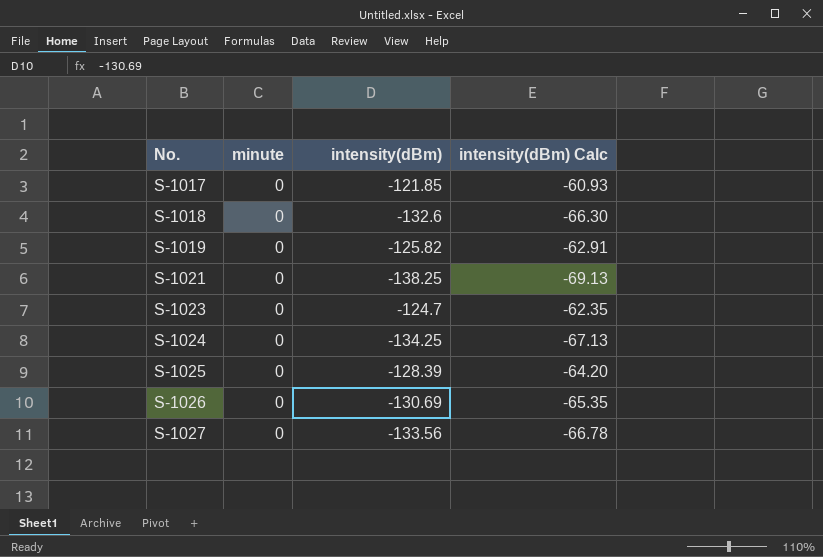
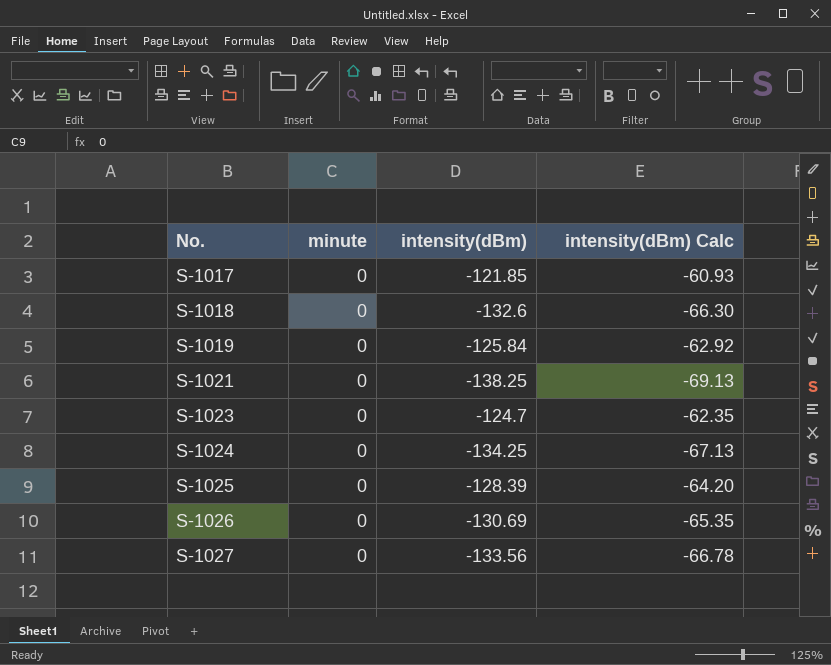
S-1019 | intensity(dBm): -125.82 -> -125.84
S-1019 | intensity(dBm) Calc: -62.91 -> -62.92

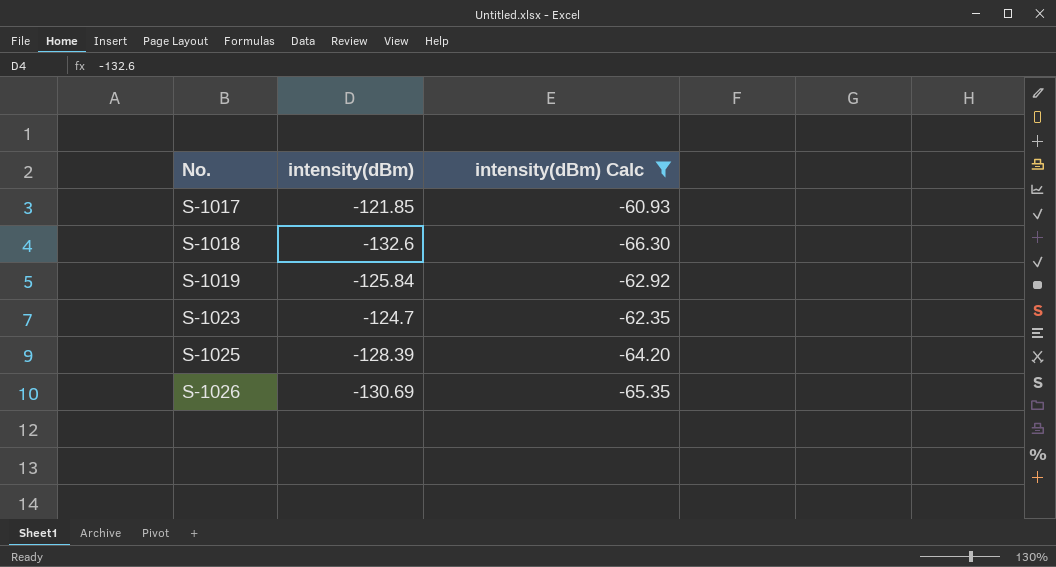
filter: none -> intensity(dBm) Calc >= -66.30
column minute | position: 2 -> none

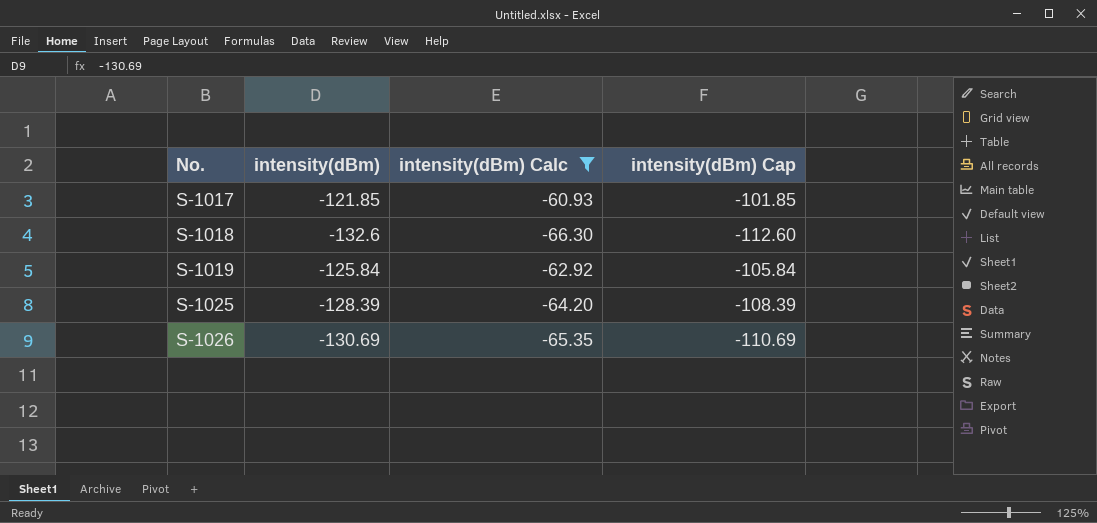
column intensity(dBm) Cap | formula: none -> [intensity(dBm)] + 20
row S-1023: -124.7 | -62.35 -> none

